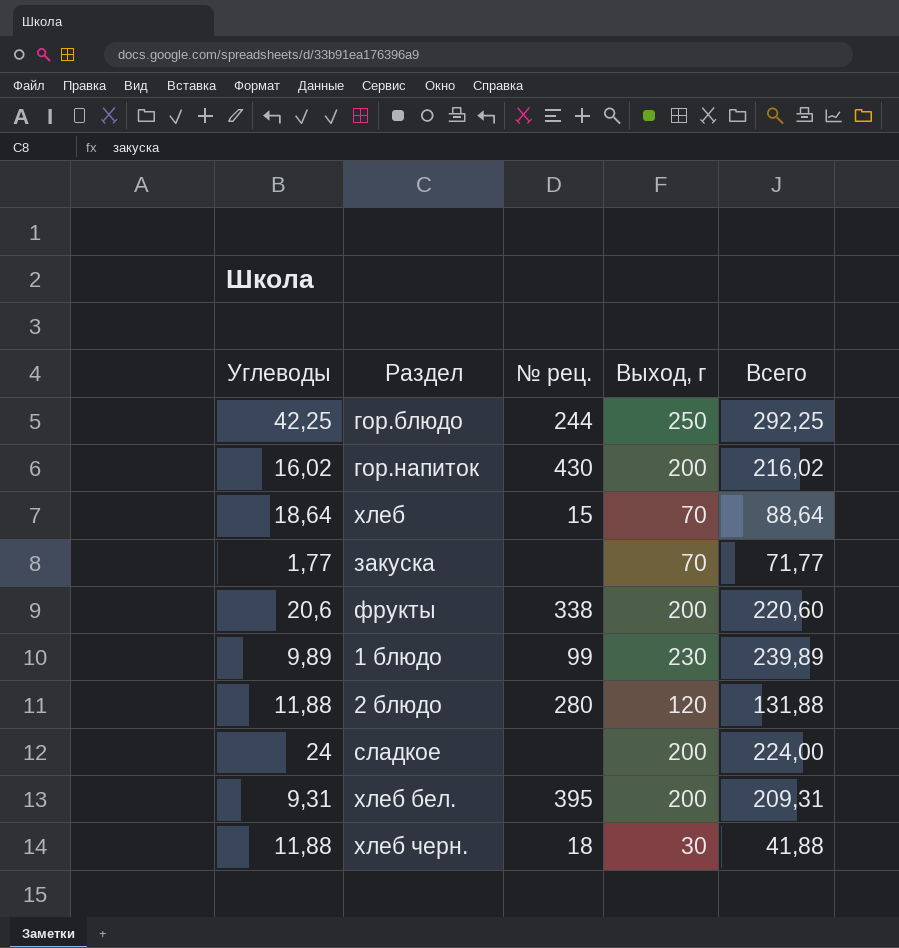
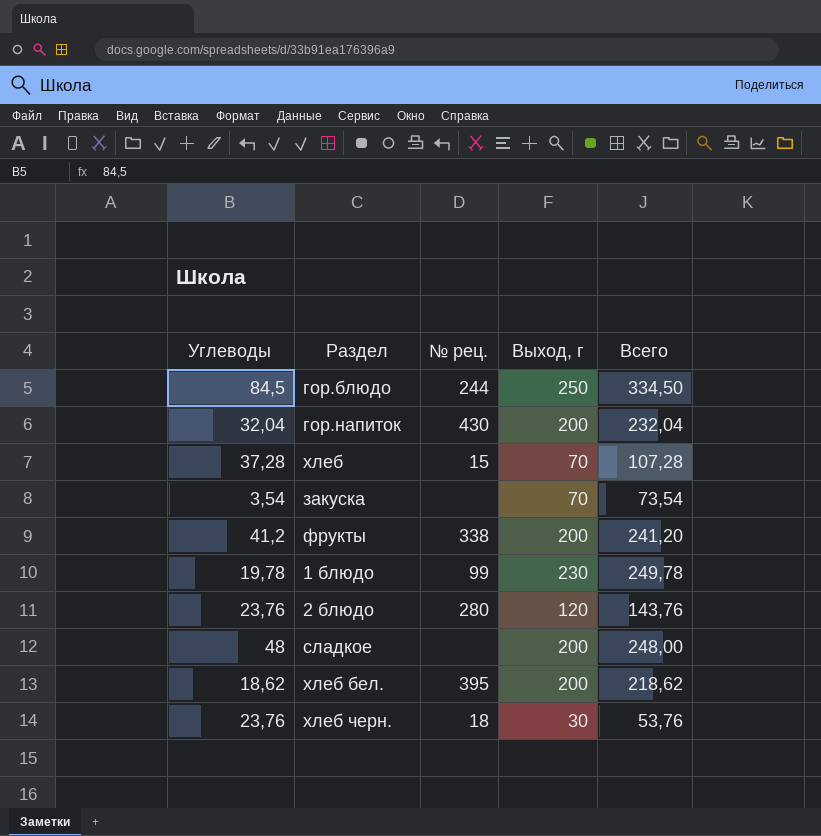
гор.блюдо | Углеводы: 42,25 -> 84,5
гор.блюдо | Всего: 292,25 -> 334,50
гор.напиток | Углеводы: 16,02 -> 32,04
гор.напиток | Всего: 216,02 -> 232,04
хлеб | Углеводы: 18,64 -> 37,28
хлеб | Всего: 88,64 -> 107,28
закуска | Углеводы: 1,77 -> 3,54
закуска | Всего: 71,77 -> 73,54
фрукты | Углеводы: 20,6 -> 41,2
фрукты | Всего: 220,60 -> 241,20
1 блюдо | Углеводы: 9,89 -> 19,78
1 блюдо | Всего: 239,89 -> 249,78
2 блюдо | Углеводы: 11,88 -> 23,76
2 блюдо | Всего: 131,88 -> 143,76
сладкое | Углеводы: 24 -> 48
сладкое | Всего: 224,00 -> 248,00
хлеб бел. | Углеводы: 9,31 -> 18,62
хлеб бел. | Всего: 209,31 -> 218,62
хлеб черн. | Углеводы: 11,88 -> 23,76
хлеб черн. | Всего: 41,88 -> 53,76

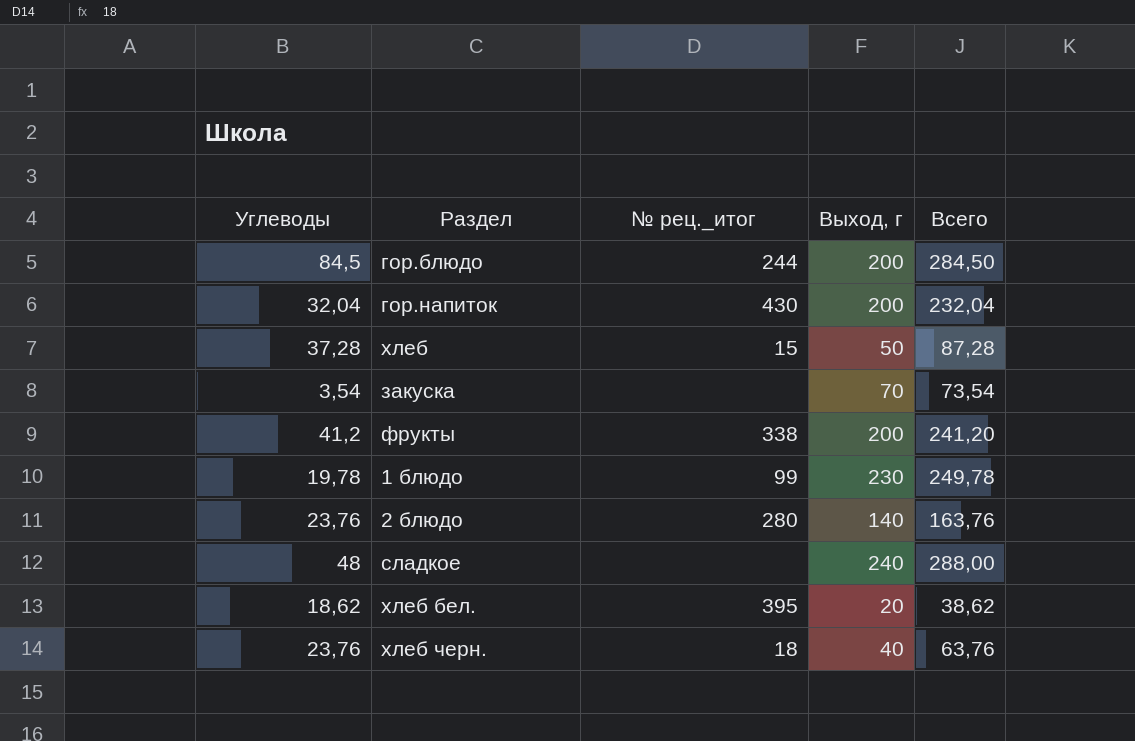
column name: № рец. -> № рец._итог
гор.блюдо | Выход, г: 250 -> 200
гор.блюдо | Всего: 334,50 -> 284,50
хлеб | Выход, г: 70 -> 50
хлеб | Всего: 107,28 -> 87,28
2 блюдо | Выход, г: 120 -> 140
2 блюдо | Всего: 143,76 -> 163,76
сладкое | Выход, г: 200 -> 240
сладкое | Всего: 248,00 -> 288,00
хлеб бел. | Выход, г: 200 -> 20
хлеб бел. | Всего: 218,62 -> 38,62
хлеб черн. | Выход, г: 30 -> 40
хлеб черн. | Всего: 53,76 -> 63,76

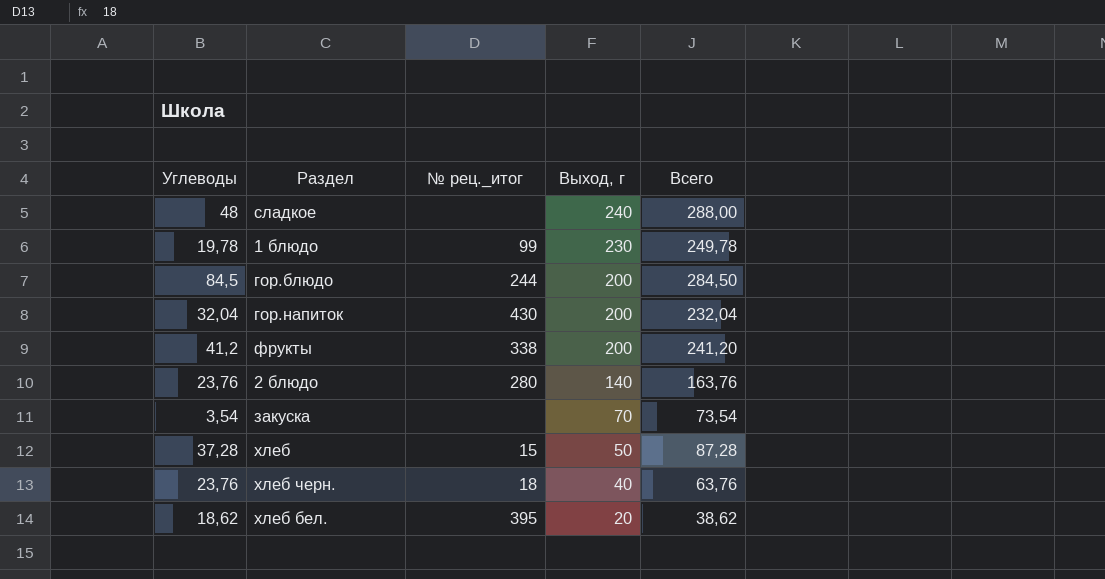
row order: none -> Выход, г descending

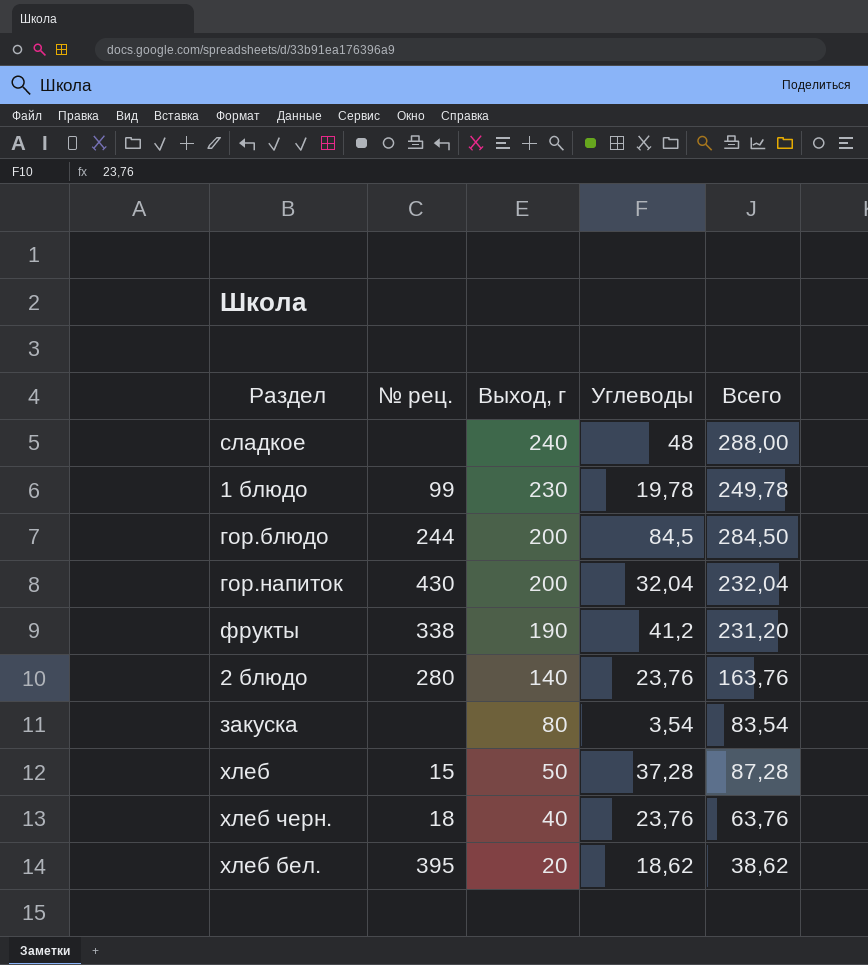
column name: № рец._итог -> № рец.
column Углеводы | position: 1 -> 4
фрукты | Выход, г: 200 -> 190
фрукты | Всего: 241,20 -> 231,20
закуска | Выход, г: 70 -> 80
закуска | Всего: 73,54 -> 83,54

